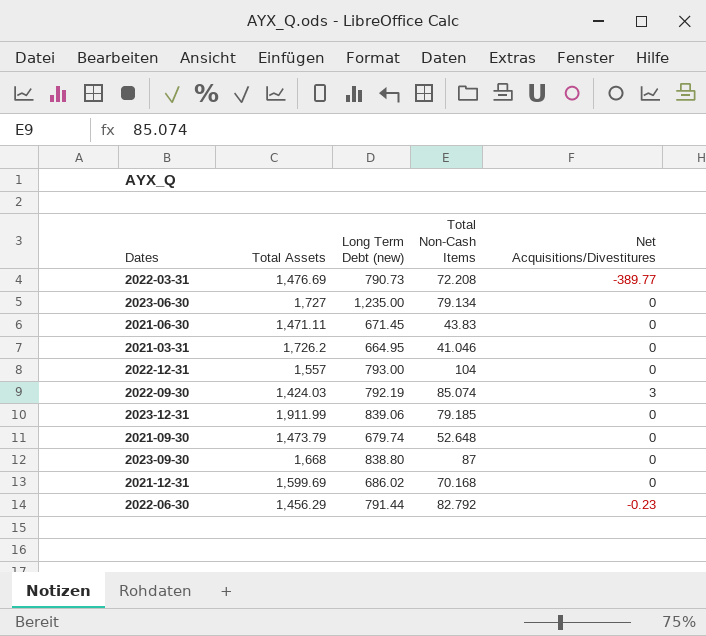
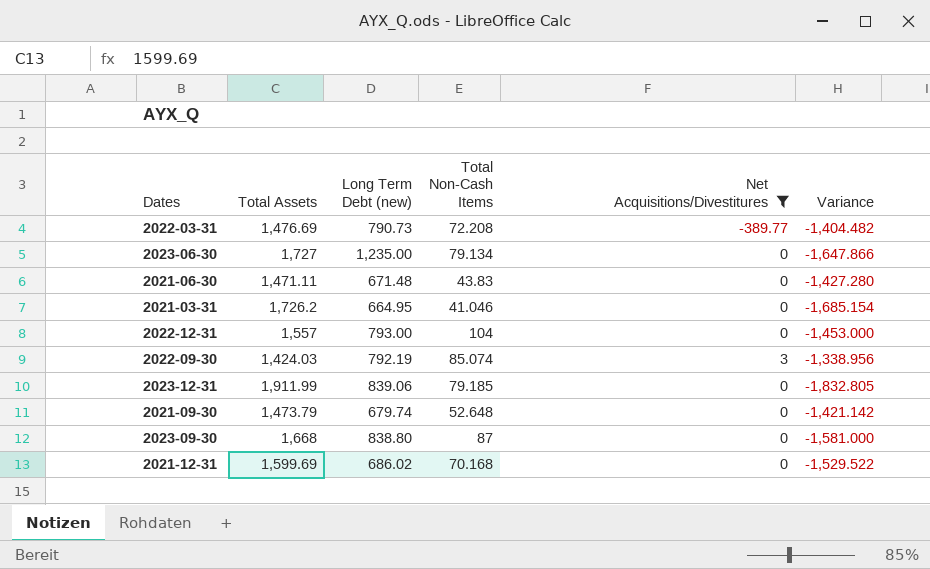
filter: none -> Net Acquisitions/Divestitures != -0.23
column Variance | formula: none -> [Total Non-Cash Items] - [Total Assets]
2021-06-30 | Long Term Debt (new): 671.45 -> 671.48

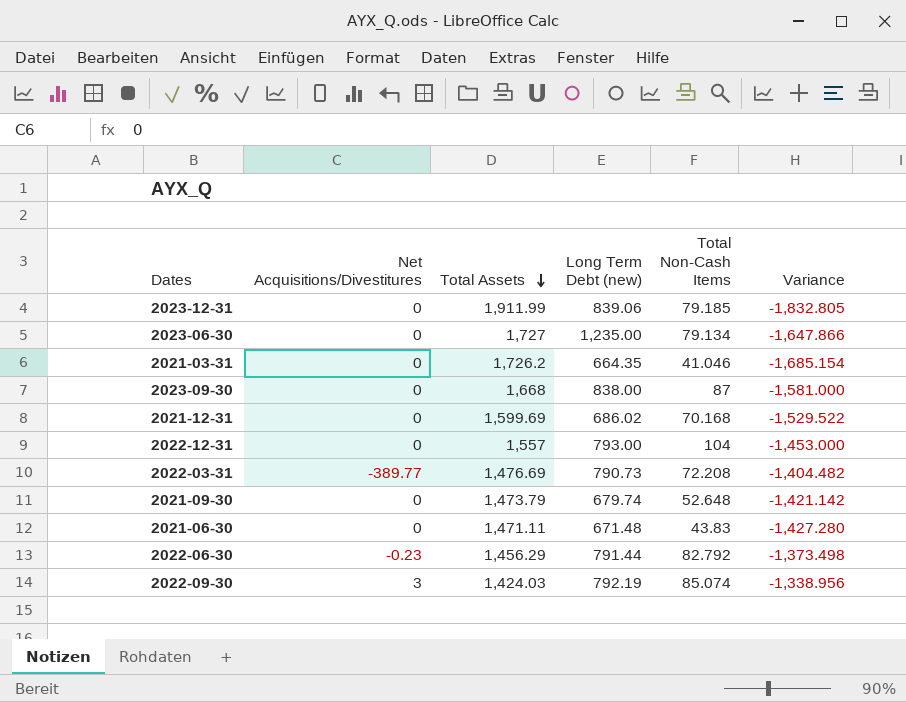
filter: Net Acquisitions/Divestitures != -0.23 -> none
row order: none -> Total Assets descending
column Net Acquisitions/Divestitures | position: 5 -> 2
2021-03-31 | Long Term Debt (new): 664.95 -> 664.35
2023-09-30 | Long Term Debt (new): 838.80 -> 838.00

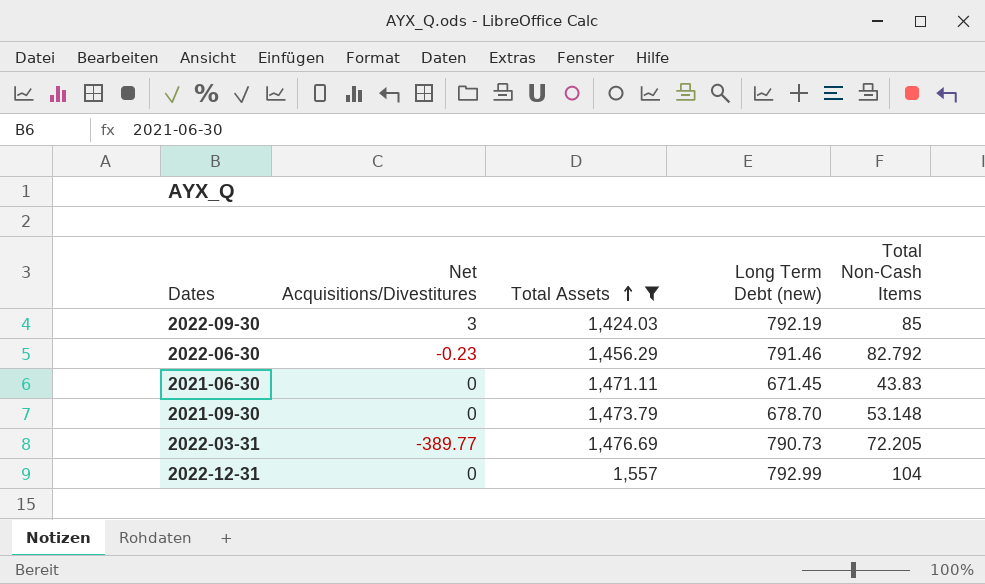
filter: none -> Total Assets <= 1,557
row order: Total Assets descending -> Total Assets ascending
column Variance | formula: [Total Non-Cash Items] - [Total Assets] -> none
2022-09-30 | Total Non-Cash Items: 85.074 -> 85
2022-06-30 | Long Term Debt (new): 791.44 -> 791.46
2021-06-30 | Long Term Debt (new): 671.48 -> 671.45
2021-09-30 | Long Term Debt (new): 679.74 -> 678.70
2021-09-30 | Total Non-Cash Items: 52.648 -> 53.148
2022-03-31 | Total Non-Cash Items: 72.208 -> 72.205
2022-12-31 | Long Term Debt (new): 793.00 -> 792.99

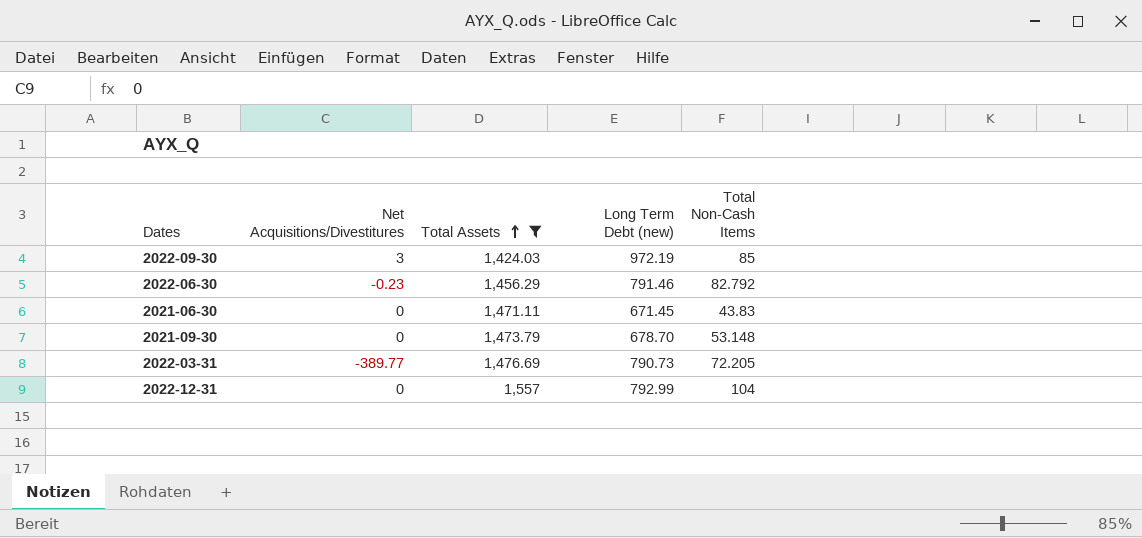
2022-09-30 | Long Term Debt (new): 792.19 -> 972.19

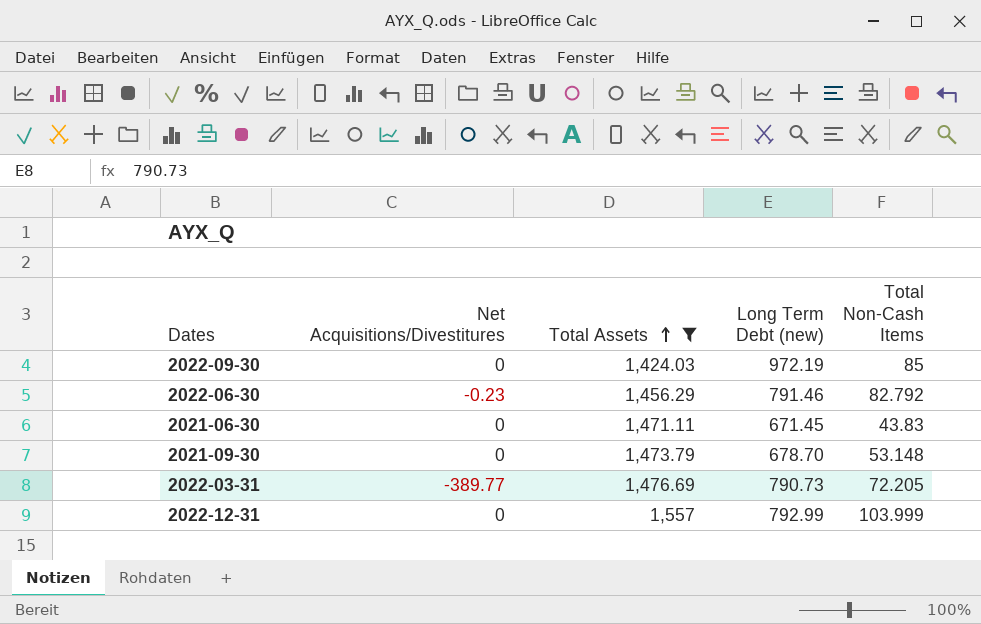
2022-09-30 | Net Acquisitions/Divestitures: 3 -> 0
2022-12-31 | Total Non-Cash Items: 104 -> 103.999

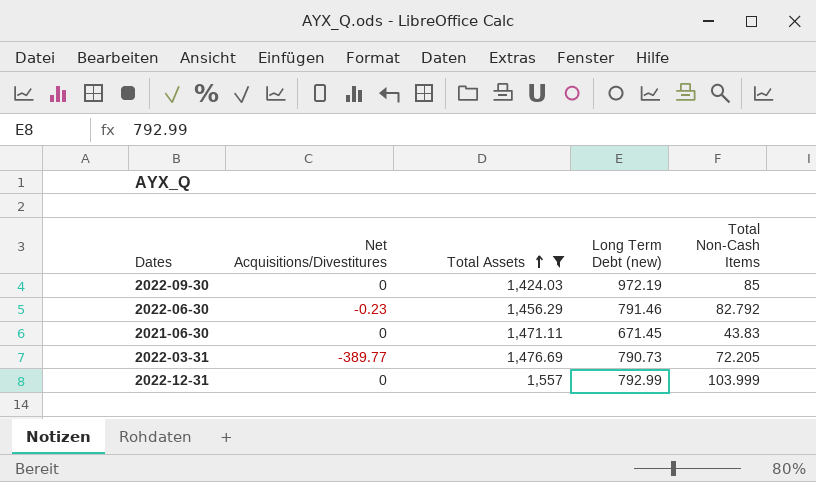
row 2021-09-30: 0 | 1,473.79 | 678.70 | 53.148 -> none

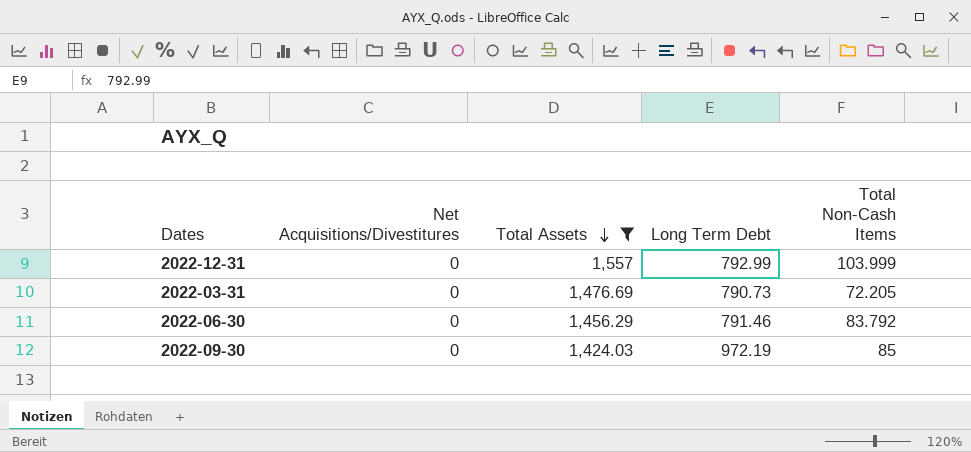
row order: Total Assets ascending -> Total Assets descending
column name: Long Term Debt (new) -> Long Term Debt
row 2021-06-30: 0 | 1,471.11 | 671.45 | 43.83 -> none
2022-03-31 | Net Acquisitions/Divestitures: -389.77 -> 0
2022-06-30 | Net Acquisitions/Divestitures: -0.23 -> 0
2022-06-30 | Total Non-Cash Items: 82.792 -> 83.792

